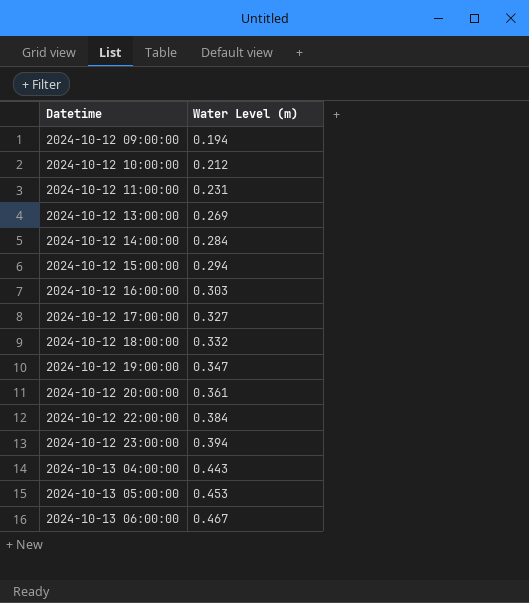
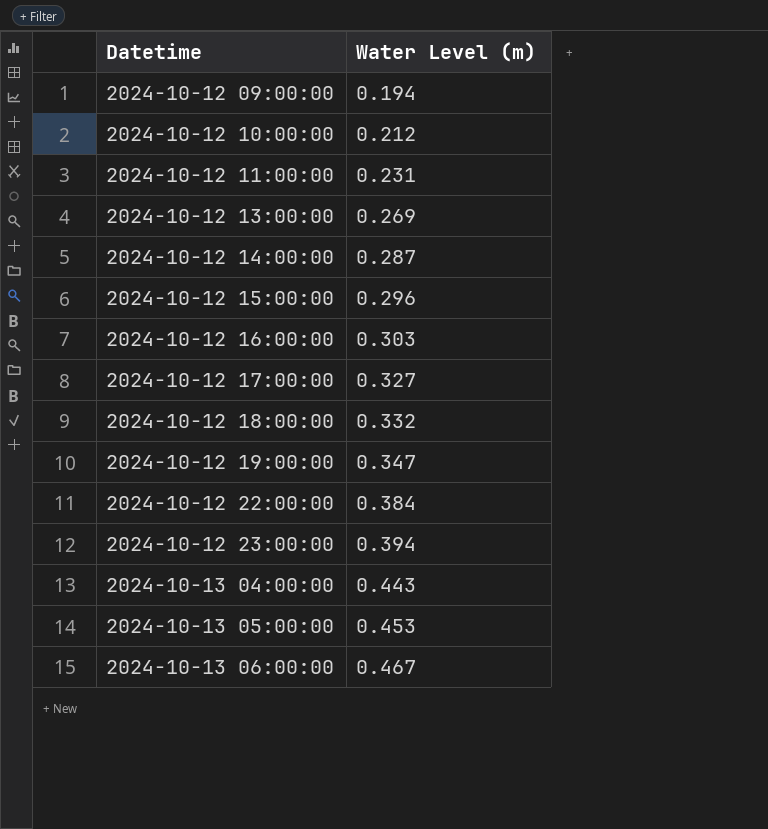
row 2024-10-12 20:00:00: 0.361 -> none
2024-10-12 14:00:00 | Water Level (m): 0.284 -> 0.287
2024-10-12 15:00:00 | Water Level (m): 0.294 -> 0.296

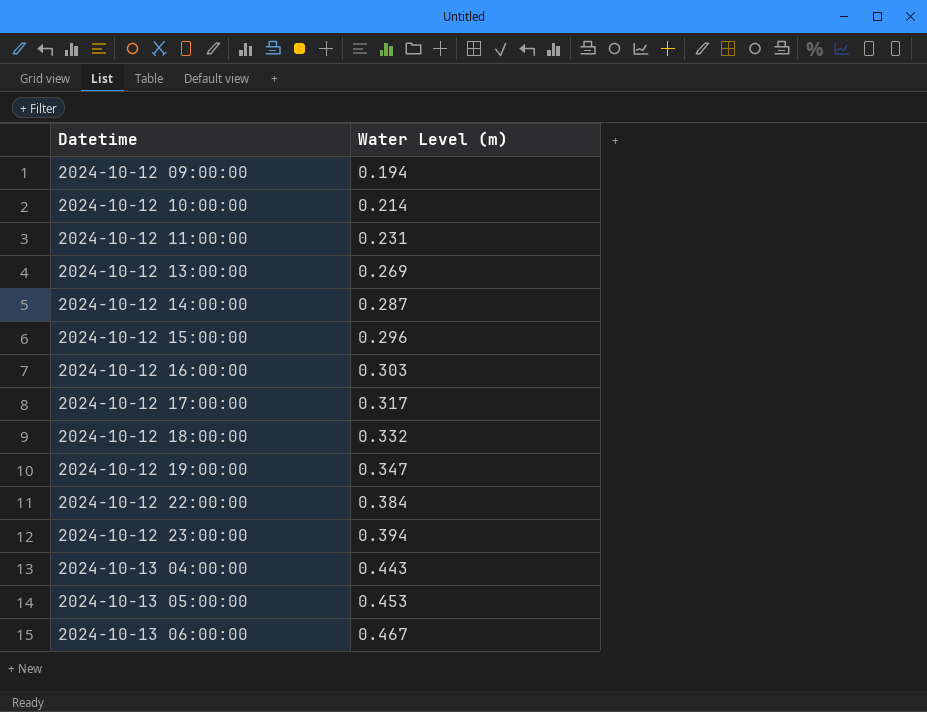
2024-10-12 10:00:00 | Water Level (m): 0.212 -> 0.214
2024-10-12 17:00:00 | Water Level (m): 0.327 -> 0.317

